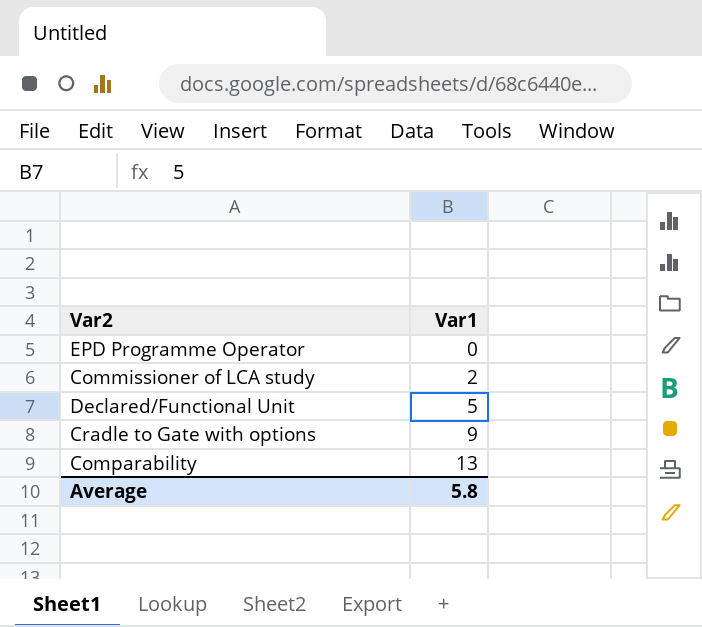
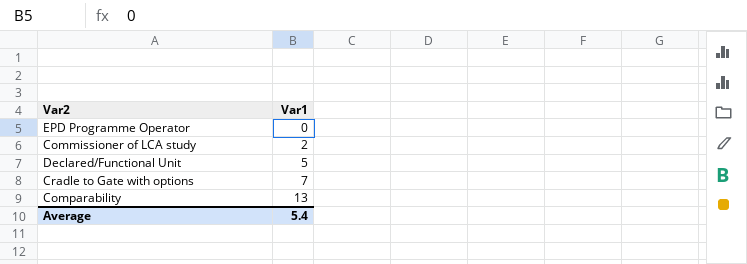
Cradle to Gate with options | Var1: 9 -> 7
Average | Var1: 5.8 -> 5.4

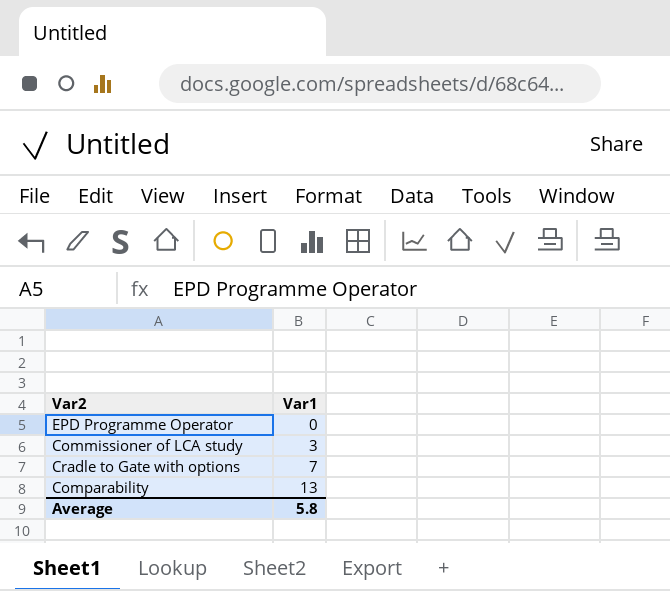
row Declared/Functional Unit: 5 -> none
Commissioner of LCA study | Var1: 2 -> 3
Average | Var1: 5.4 -> 5.8

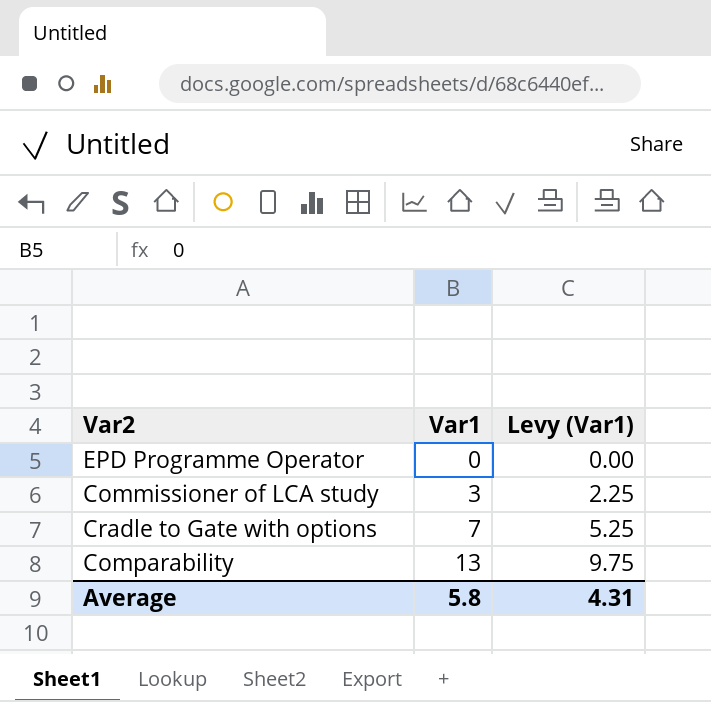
column Levy (Var1) | formula: none -> [Var1] * 0.75

